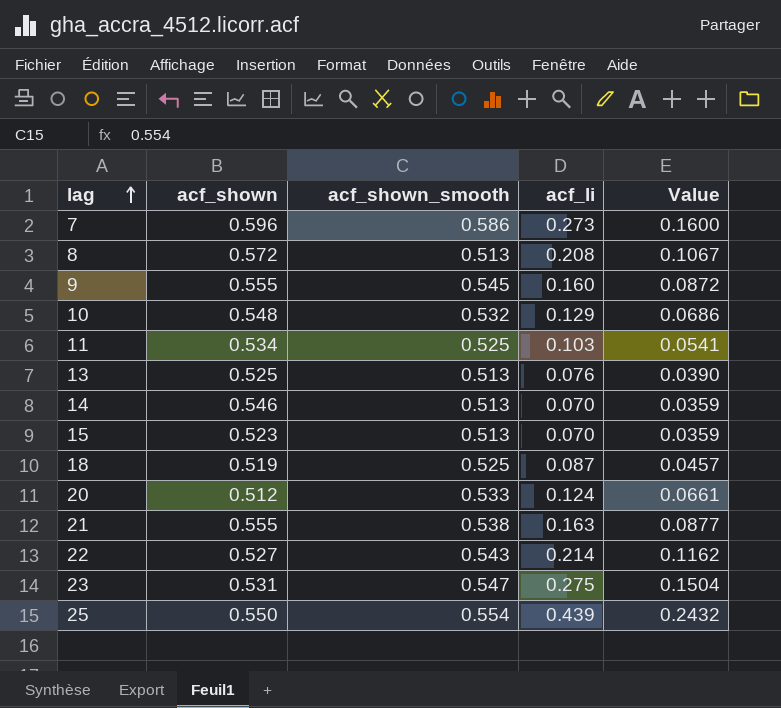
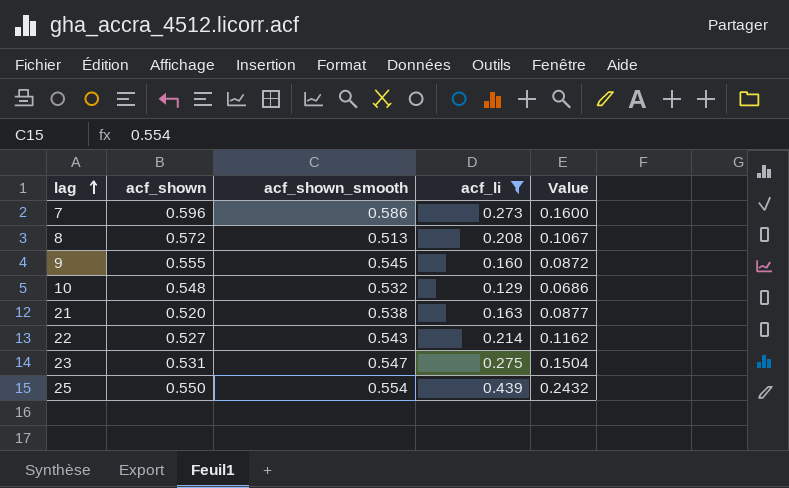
filter: none -> acf_li >= 0.129
21 | acf_shown: 0.555 -> 0.520

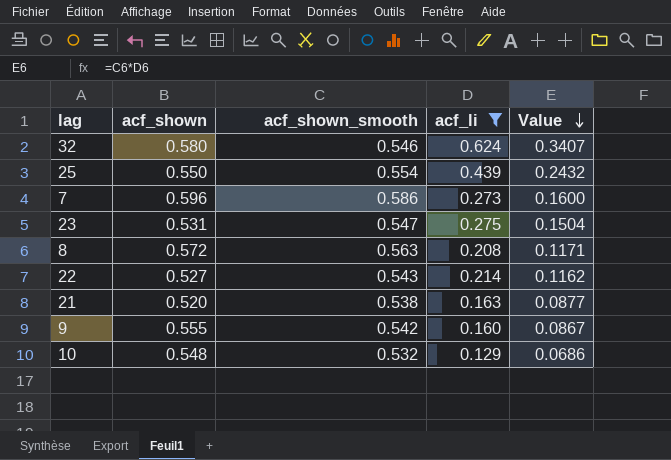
row order: lag ascending -> Value descending
row 32: none -> 0.580 | 0.546 | 0.624 | 0.3407
8 | acf_shown_smooth: 0.513 -> 0.563
8 | Value: 0.1067 -> 0.1171
9 | acf_shown_smooth: 0.545 -> 0.542
9 | Value: 0.0872 -> 0.0867

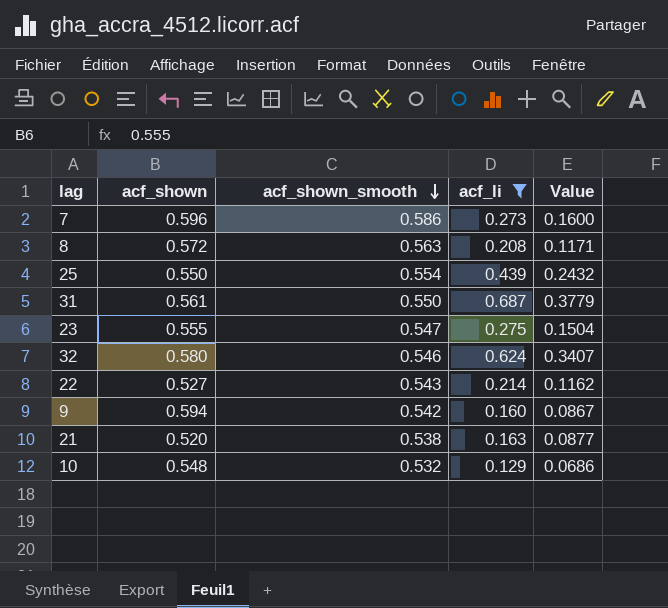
row order: Value descending -> acf_shown_smooth descending
row 31: none -> 0.561 | 0.550 | 0.687 | 0.3779
23 | acf_shown: 0.531 -> 0.555
9 | acf_shown: 0.555 -> 0.594

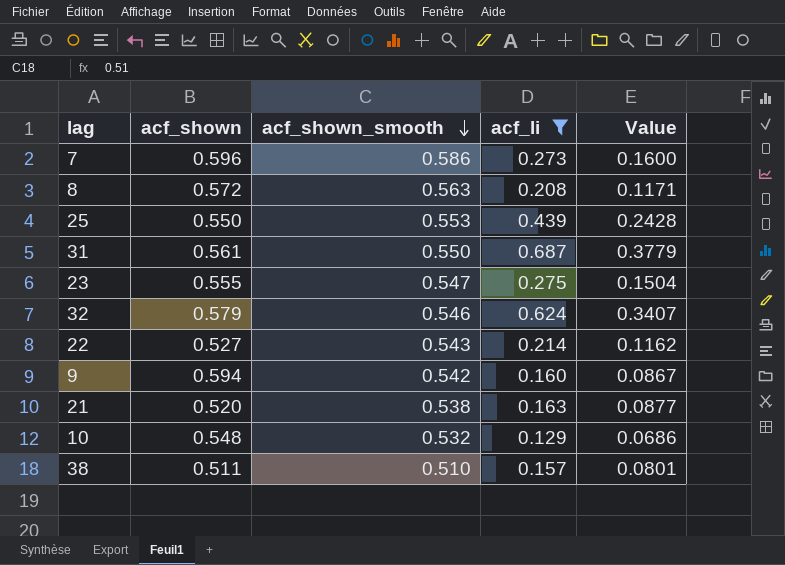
25 | acf_shown_smooth: 0.554 -> 0.553
25 | Value: 0.2432 -> 0.2428
32 | acf_shown: 0.580 -> 0.579
row 38: none -> 0.511 | 0.510 | 0.157 | 0.0801

